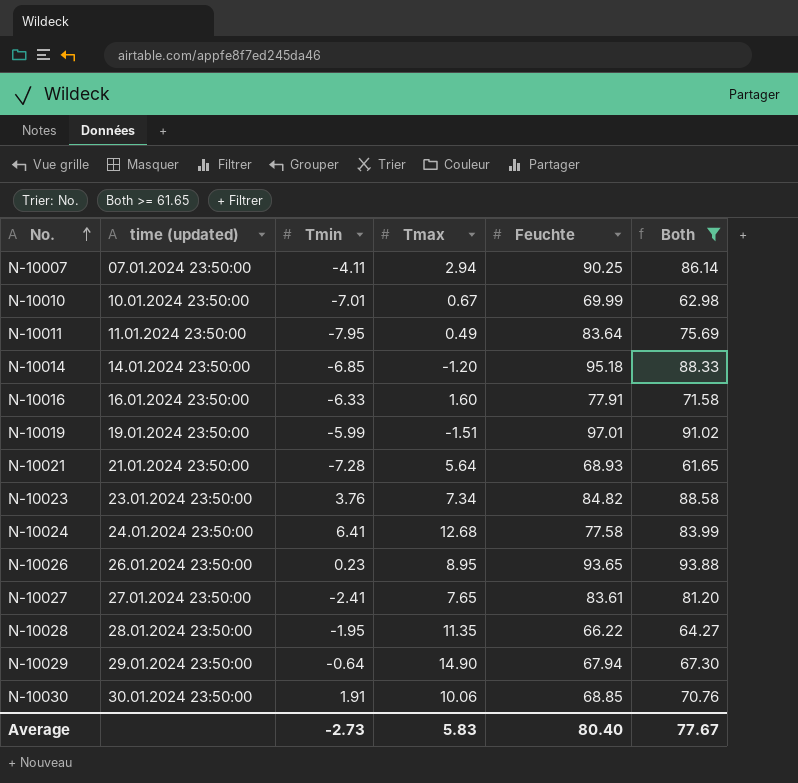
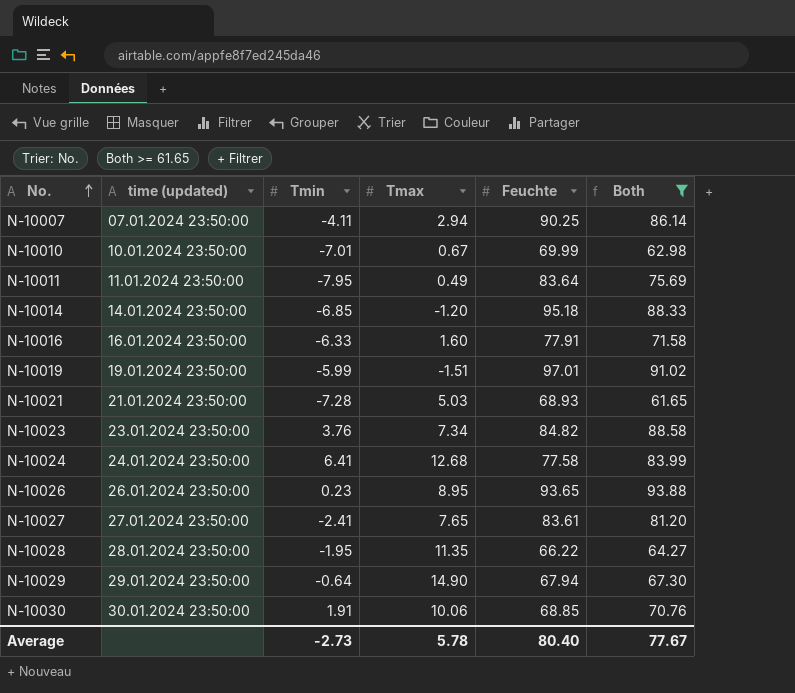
N-10021 | Tmax: 5.64 -> 5.03
Average | Tmax: 5.83 -> 5.78

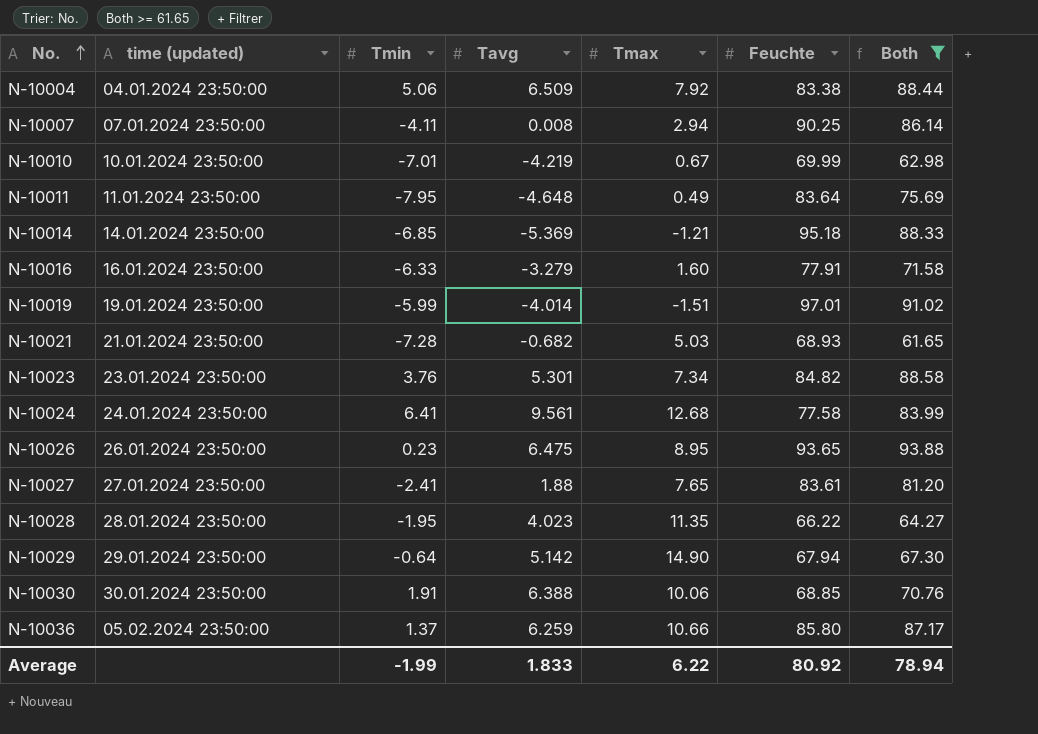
column Tavg | position: none -> 4
row N-10004: none -> 04.01.2024 23:50:00 | 5.06 | 6.509 | 7.92 | 83.38 | 88.44
N-10014 | Tmax: -1.20 -> -1.21
row N-10036: none -> 05.02.2024 23:50:00 | 1.37 | 6.259 | 10.66 | 85.80 | 87.17
Average | Tmin: -2.73 -> -1.99
Average | Tmax: 5.78 -> 6.22
Average | Feuchte: 80.40 -> 80.92
Average | Both: 77.67 -> 78.94

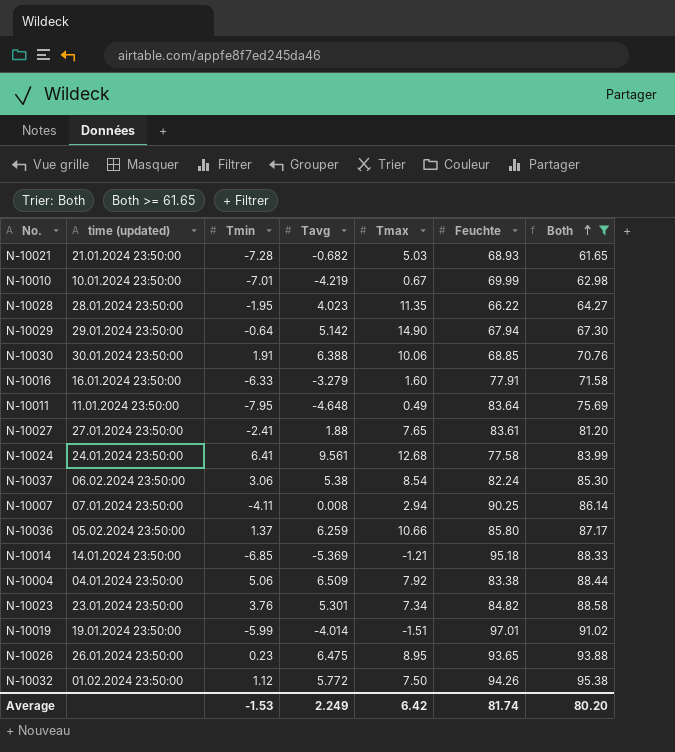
row order: No. ascending -> Both ascending
row N-10037: none -> 06.02.2024 23:50:00 | 3.06 | 5.38 | 8.54 | 82.24 | 85.30
row N-10032: none -> 01.02.2024 23:50:00 | 1.12 | 5.772 | 7.50 | 94.26 | 95.38
Average | Tmin: -1.99 -> -1.53
Average | Tavg: 1.833 -> 2.249
Average | Tmax: 6.22 -> 6.42
Average | Feuchte: 80.92 -> 81.74
Average | Both: 78.94 -> 80.20

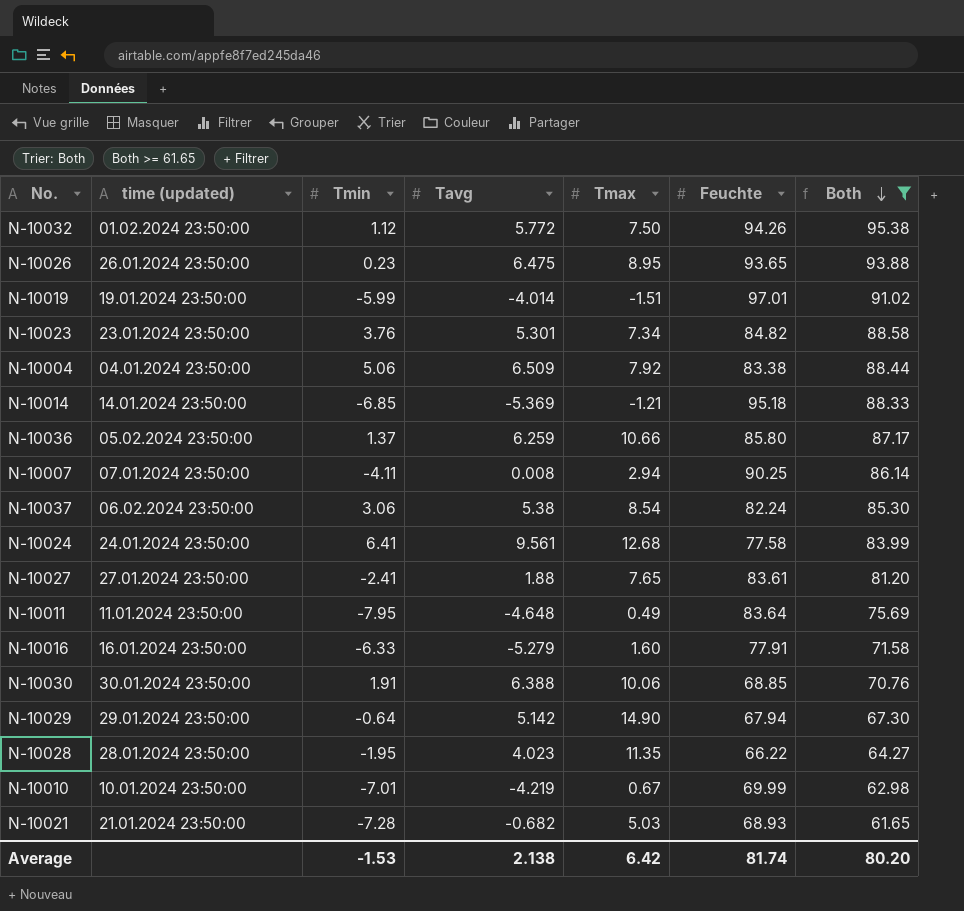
row order: Both ascending -> Both descending
N-10016 | Tavg: -3.279 -> -5.279
Average | Tavg: 2.249 -> 2.138

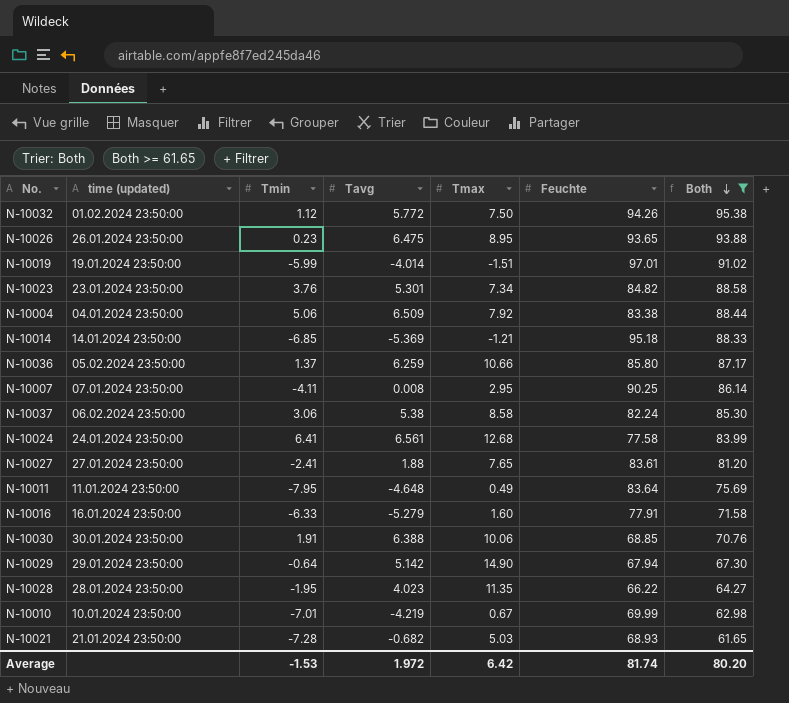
N-10007 | Tmax: 2.94 -> 2.95
N-10037 | Tmax: 8.54 -> 8.58
N-10024 | Tavg: 9.561 -> 6.561
Average | Tavg: 2.138 -> 1.972

